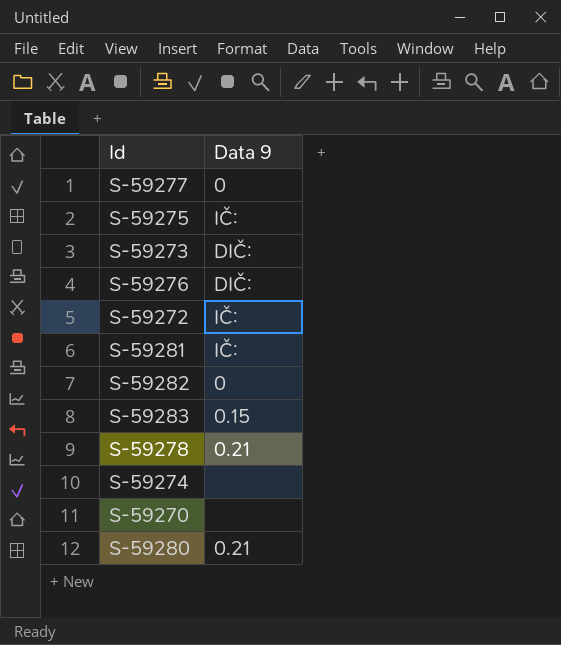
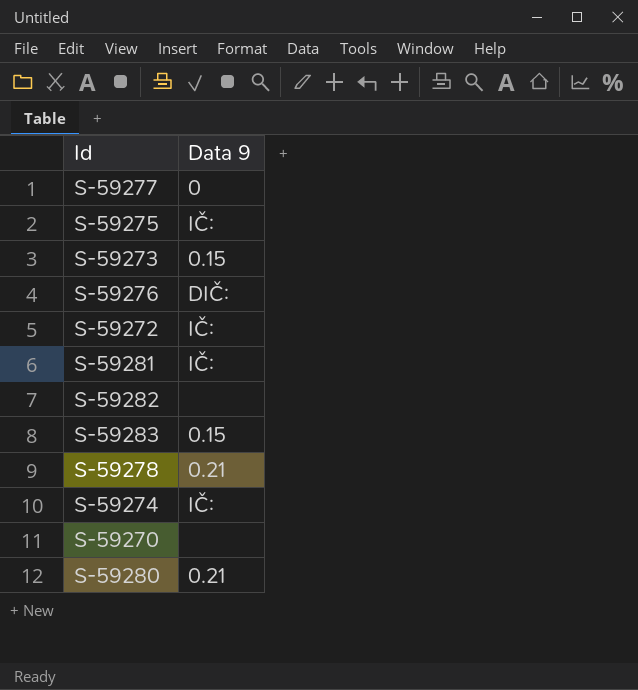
S-59273 | Data 9: DIČ: -> 0.15
S-59282 | Data 9: 0 -> none
S-59274 | Data 9: none -> IČ:

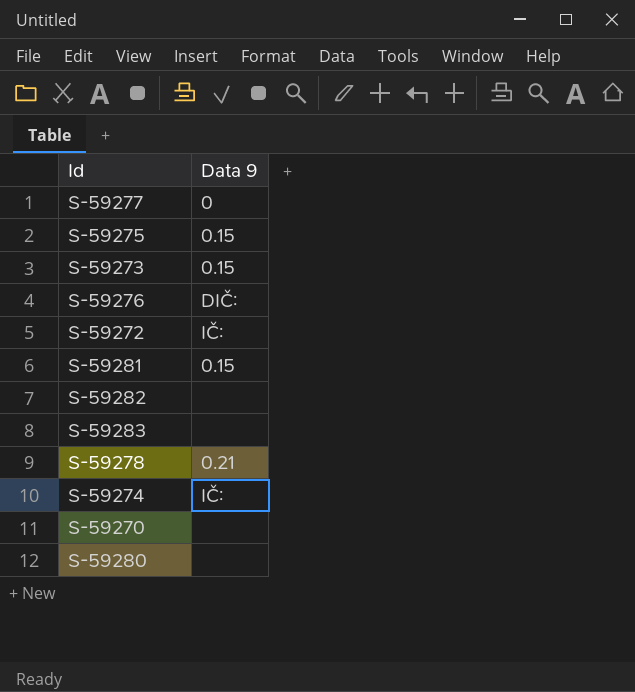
S-59275 | Data 9: IČ: -> 0.15
S-59281 | Data 9: IČ: -> 0.15
S-59283 | Data 9: 0.15 -> none
S-59280 | Data 9: 0.21 -> none

